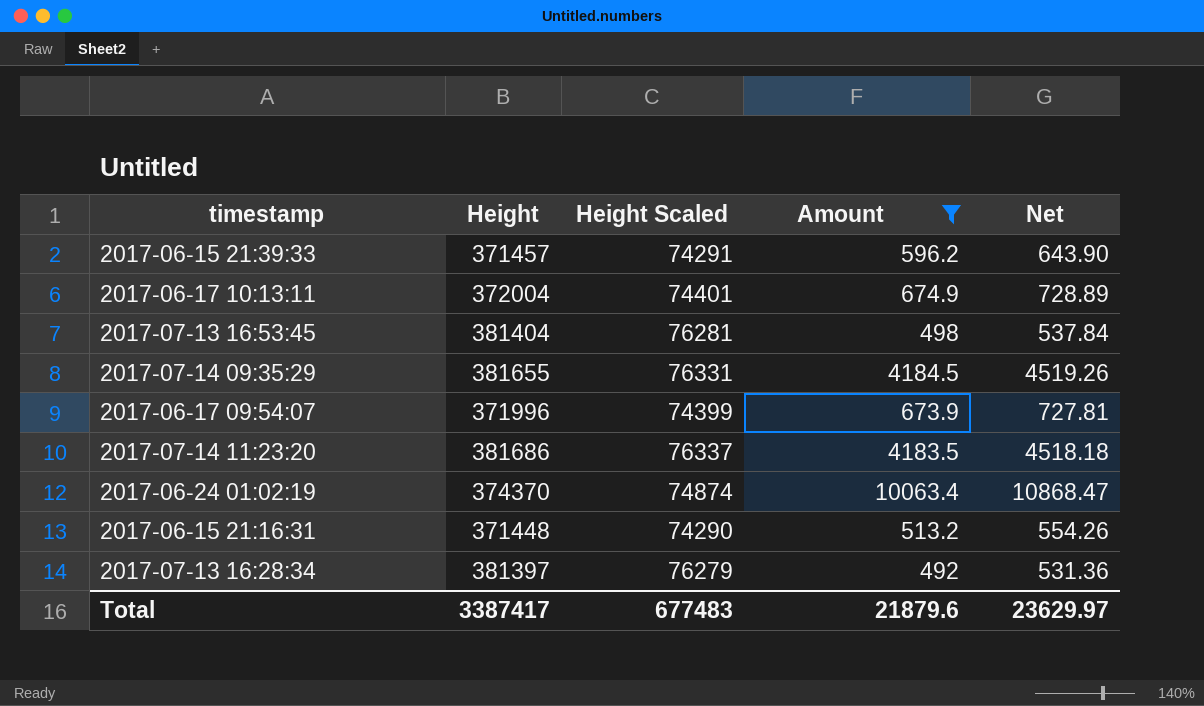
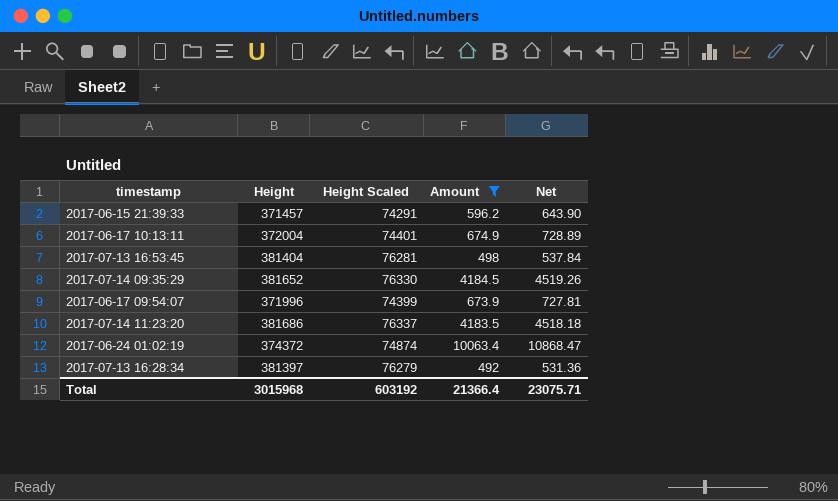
row 2017-06-15 21:16:31: 371448 | 74290 | 513.2 | 554.26 -> none
2017-07-14 09:35:29 | Height: 381655 -> 381652
2017-07-14 09:35:29 | Height Scaled: 76331 -> 76330
2017-06-24 01:02:19 | Height: 374370 -> 374372
Total | Height: 3387417 -> 3015968
Total | Height Scaled: 677483 -> 603192
Total | Amount: 21879.6 -> 21366.4
Total | Net: 23629.97 -> 23075.71

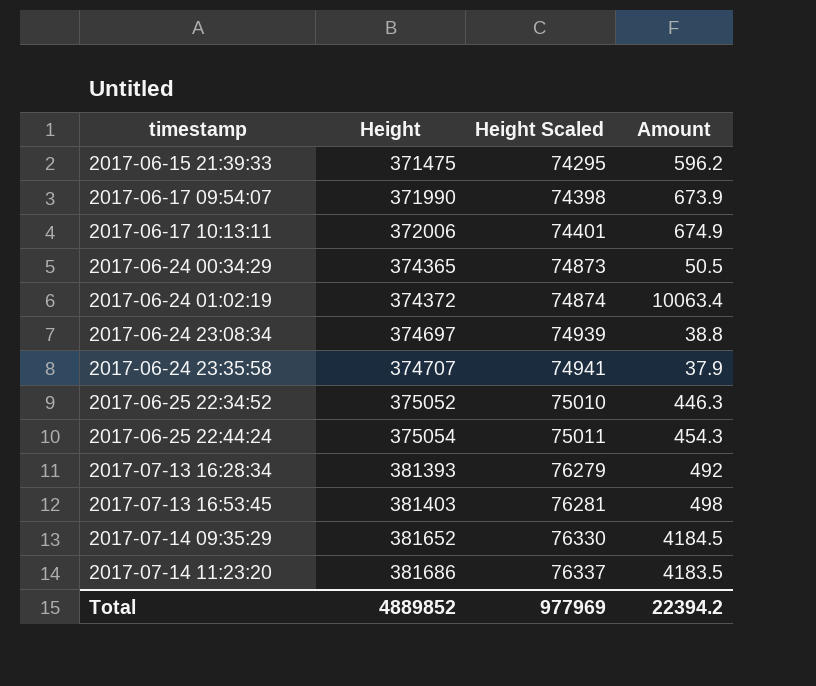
filter: Amount >= 492 -> none
row order: none -> timestamp ascending
column Net | formula: [Amount] * 1.08 -> none
2017-06-15 21:39:33 | Height: 371457 -> 371475
2017-06-15 21:39:33 | Height Scaled: 74291 -> 74295
2017-06-17 09:54:07 | Height: 371996 -> 371990
2017-06-17 09:54:07 | Height Scaled: 74399 -> 74398
2017-06-17 10:13:11 | Height: 372004 -> 372006
2017-07-13 16:28:34 | Height: 381397 -> 381393
2017-07-13 16:53:45 | Height: 381404 -> 381403
Total | Height: 3015968 -> 4889852
Total | Height Scaled: 603192 -> 977969
Total | Amount: 21366.4 -> 22394.2

